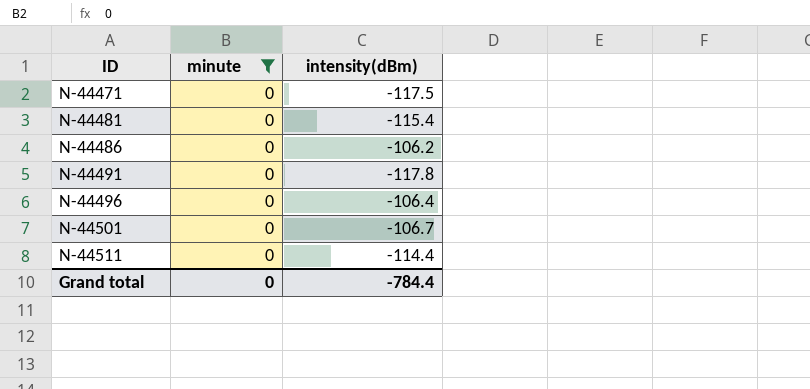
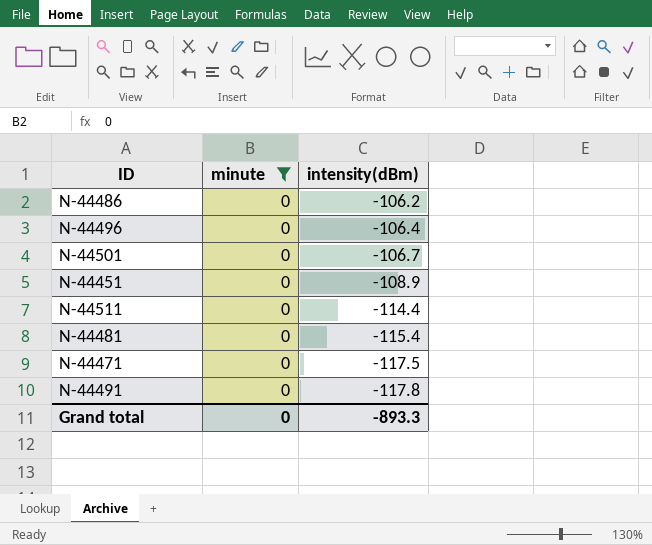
row order: ID ascending -> intensity(dBm) descending
row N-44451: none -> 0 | -108.9
Grand total | intensity(dBm): -784.4 -> -893.3

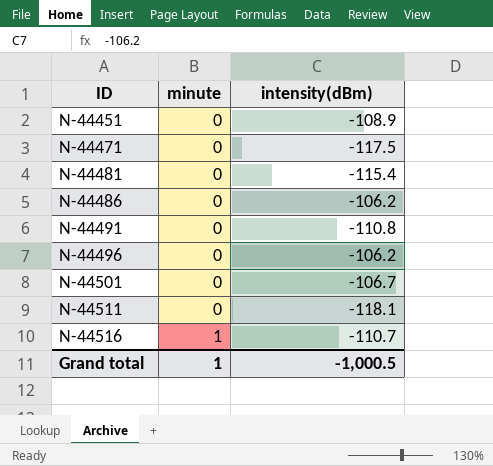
filter: minute = 0 -> none
row order: intensity(dBm) descending -> ID ascending
N-44491 | intensity(dBm): -117.8 -> -110.8
N-44496 | intensity(dBm): -106.4 -> -106.2
N-44511 | intensity(dBm): -114.4 -> -118.1
Grand total | minute: 0 -> 1
Grand total | intensity(dBm): -893.3 -> -1,000.5

